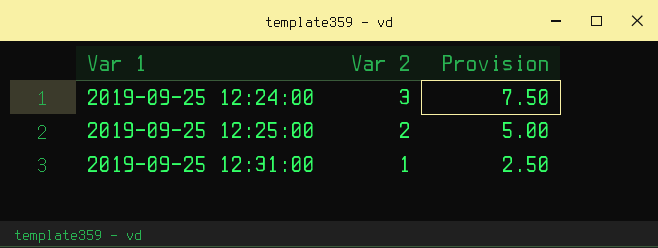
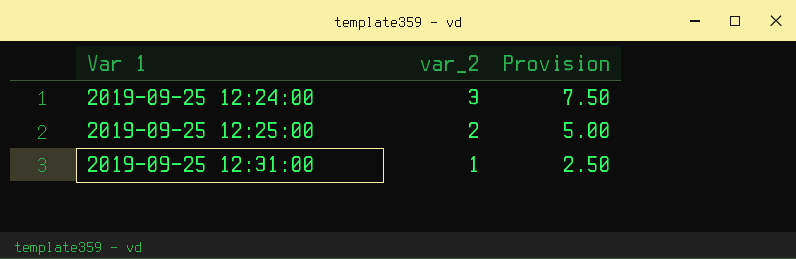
column name: Var 2 -> var_2

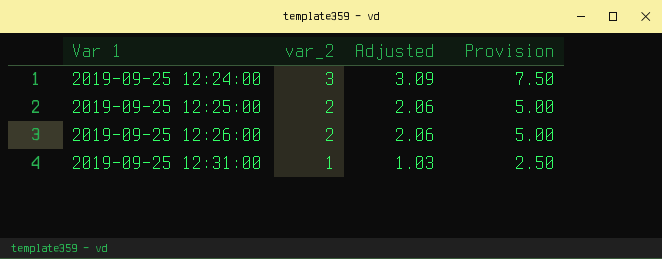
column Adjusted | formula: none -> [var_2] * 1.03
row 2019-09-25 12:26:00: none -> 2 | 2.06 | 5.00

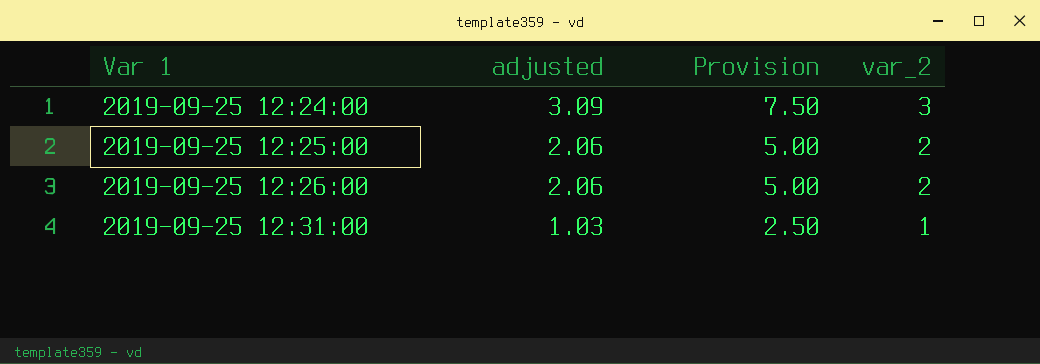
column name: Adjusted -> adjusted
column var_2 | position: 2 -> 4

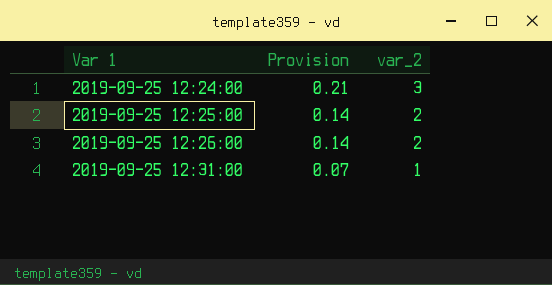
column adjusted | formula: [var_2] * 1.03 -> none
column Provision | formula: [var_2] * 2.5 -> [var_2] * 0.07

